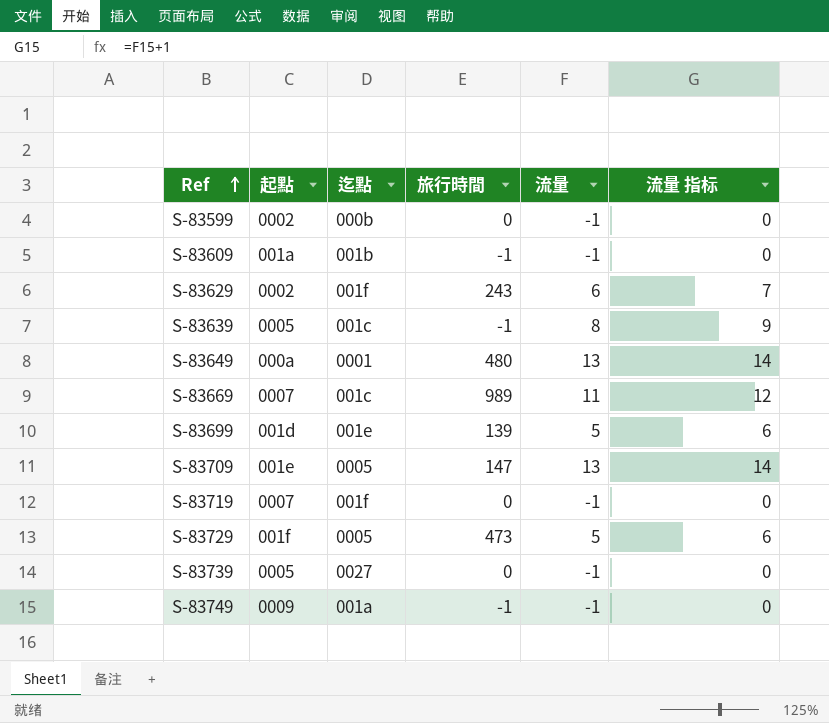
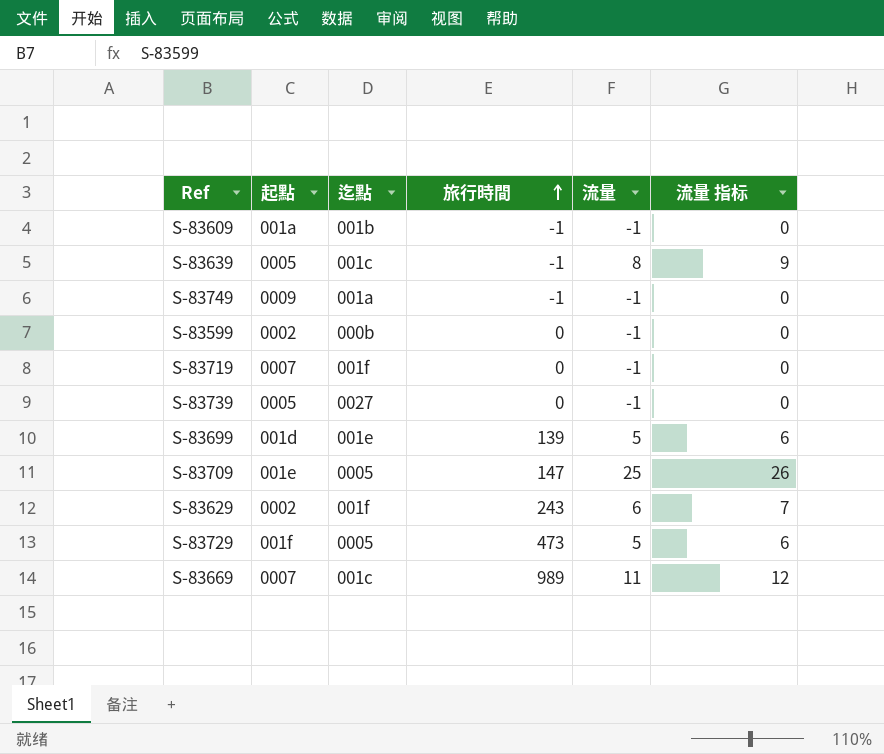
row order: Ref ascending -> 旅行時間 ascending
row S-83649: 000a | 0001 | 480 | 13 | 14 -> none
S-83709 | 流量: 13 -> 25
S-83709 | 流量 指标: 14 -> 26

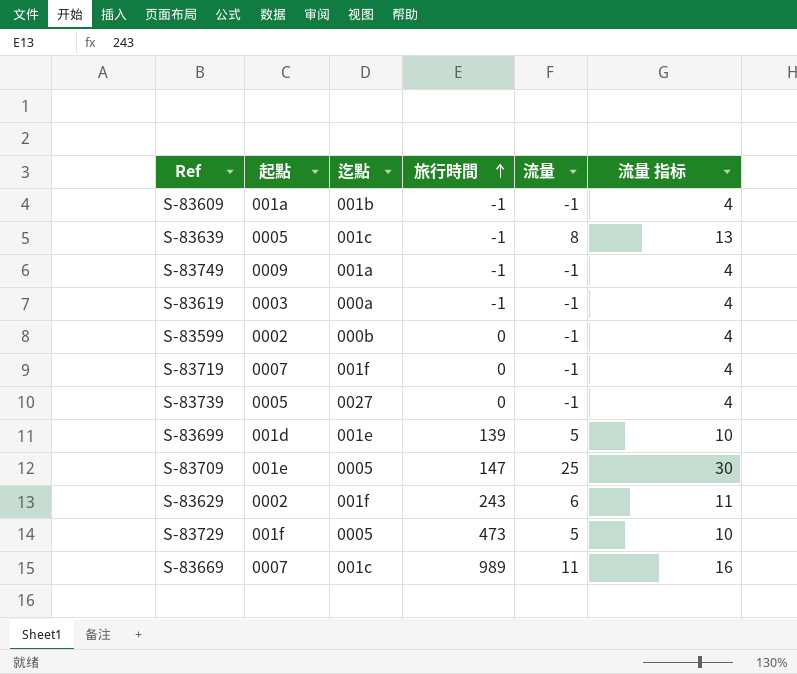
column 流量 指标 | formula: [流量] + 1 -> [流量] + 5
row S-83619: none -> 0003 | 000a | -1 | -1 | 4

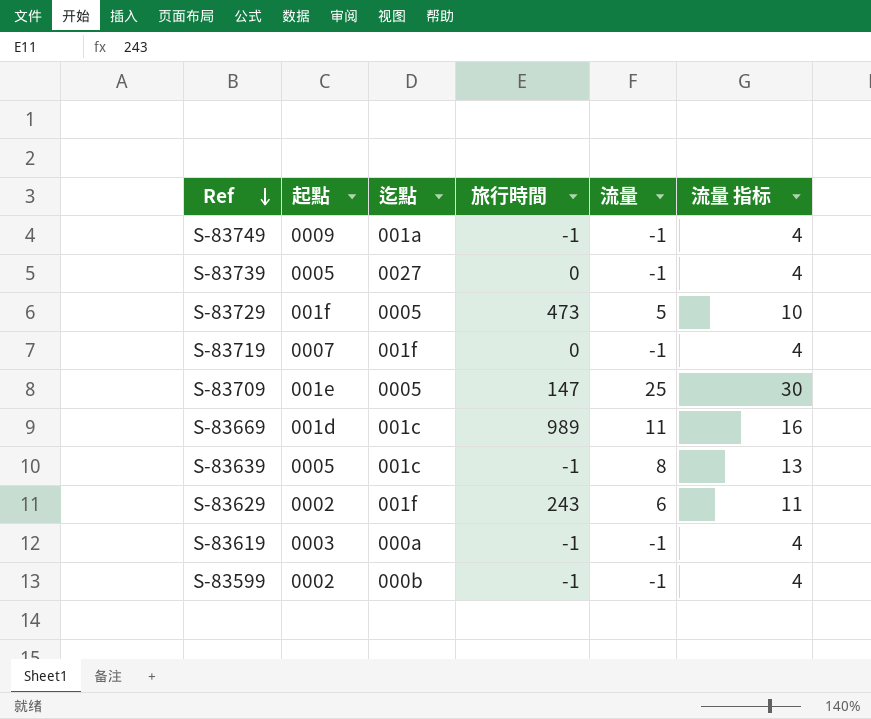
row order: 旅行時間 ascending -> Ref descending
row S-83609: 001a | 001b | -1 | -1 | 4 -> none
row S-83699: 001d | 001e | 139 | 5 | 10 -> none
S-83669 | 起點: 0007 -> 001d
S-83599 | 旅行時間: 0 -> -1

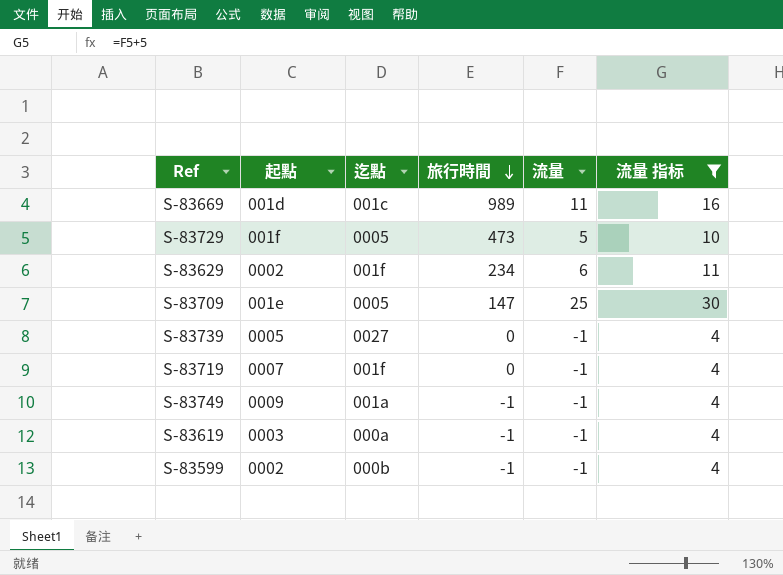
filter: none -> 流量 指标 != 13
row order: Ref descending -> 旅行時間 descending
S-83629 | 旅行時間: 243 -> 234

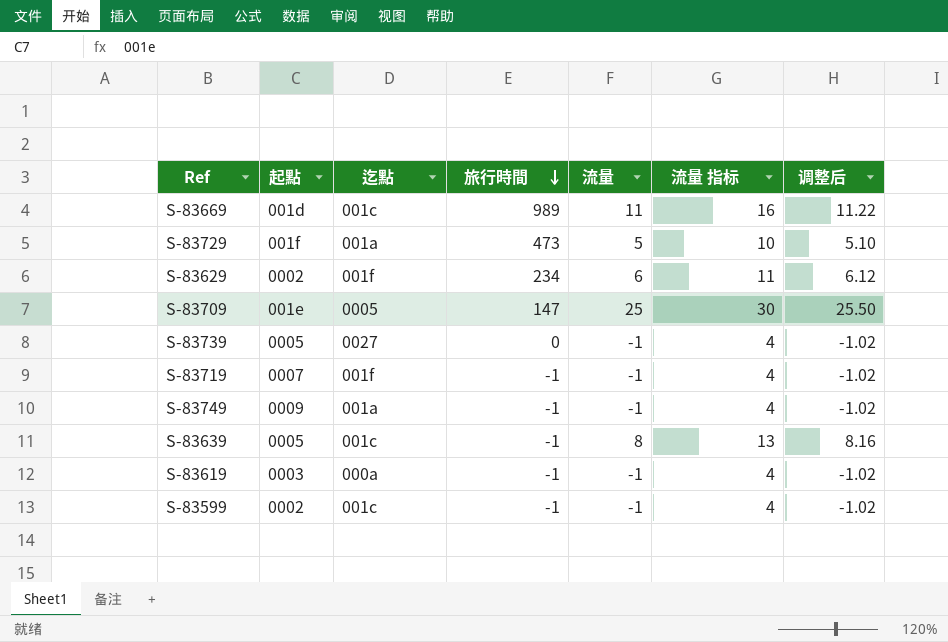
filter: 流量 指标 != 13 -> none
column 调整后 | formula: none -> [流量] * 1.02
S-83729 | 迄點: 0005 -> 001a
S-83719 | 旅行時間: 0 -> -1
S-83599 | 迄點: 000b -> 001c

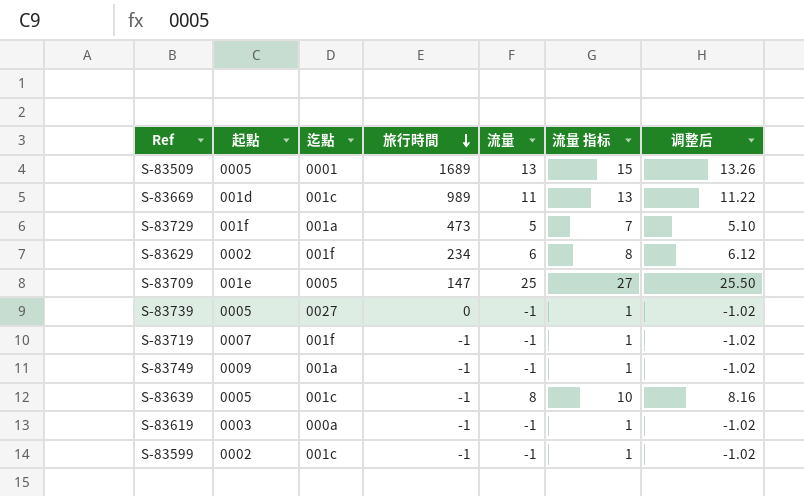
column 流量 指标 | formula: [流量] + 5 -> [流量] + 2
row S-83509: none -> 0005 | 0001 | 1689 | 13 | 15 | 13.26

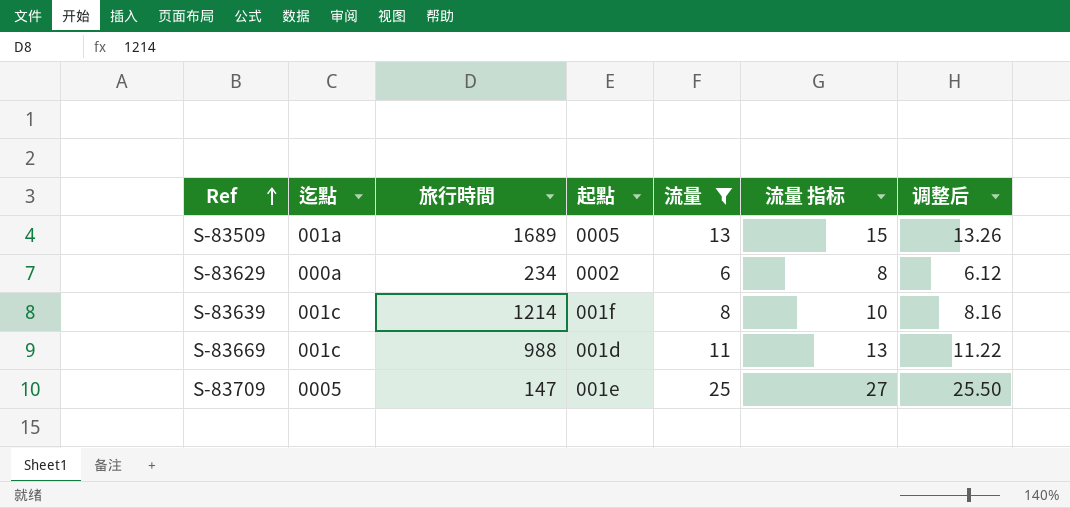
filter: none -> 流量 >= 6
row order: 旅行時間 descending -> Ref ascending
column 起點 | position: 2 -> 4
S-83509 | 迄點: 0001 -> 001a
S-83629 | 迄點: 001f -> 000a
S-83639 | 旅行時間: -1 -> 1214
S-83639 | 起點: 0005 -> 001f
S-83669 | 旅行時間: 989 -> 988

